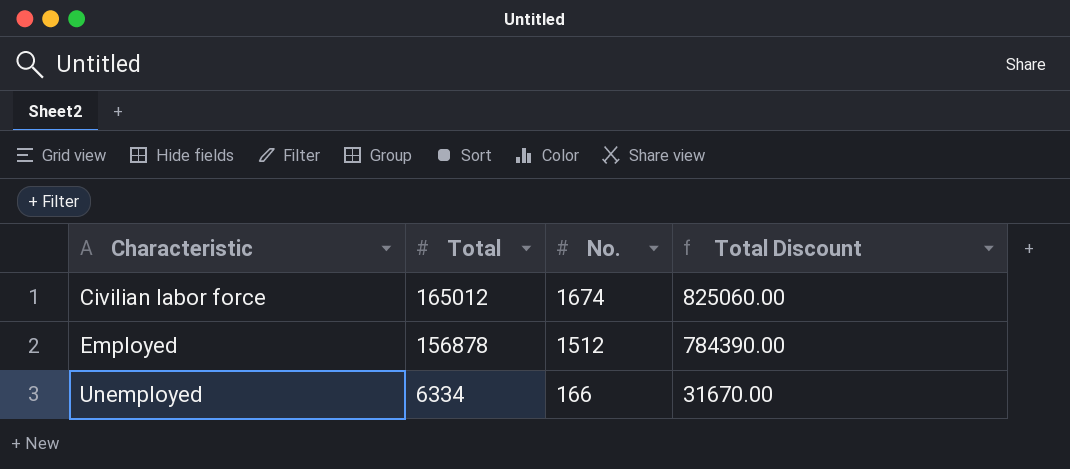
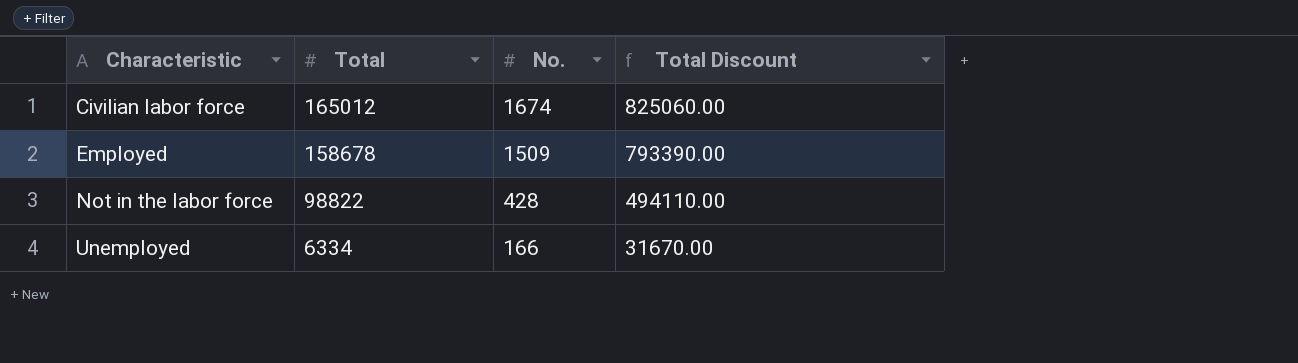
Employed | Total: 156878 -> 158678
Employed | No.: 1512 -> 1509
Employed | Total Discount: 784390.00 -> 793390.00
row Not in the labor force: none -> 98822 | 428 | 494110.00

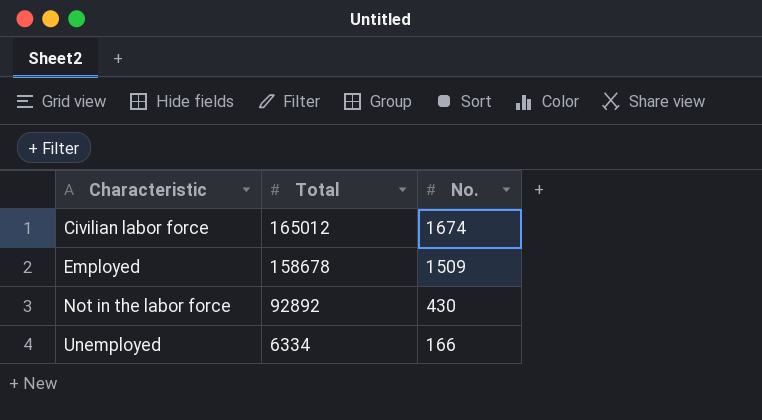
column Total Discount | formula: [Total] * 5 -> none
Not in the labor force | Total: 98822 -> 92892
Not in the labor force | No.: 428 -> 430

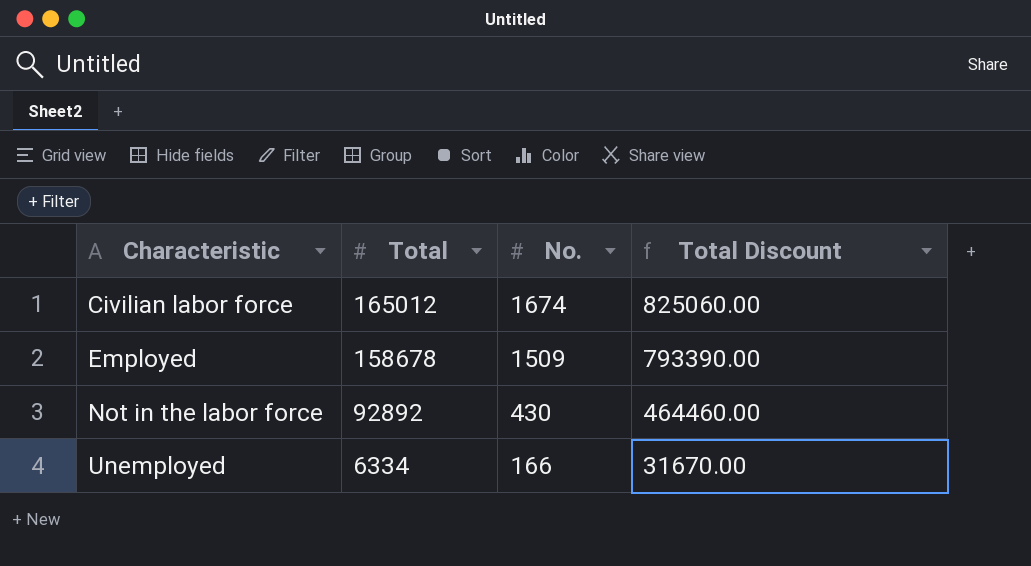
column Total Discount | formula: none -> [Total] * 5

